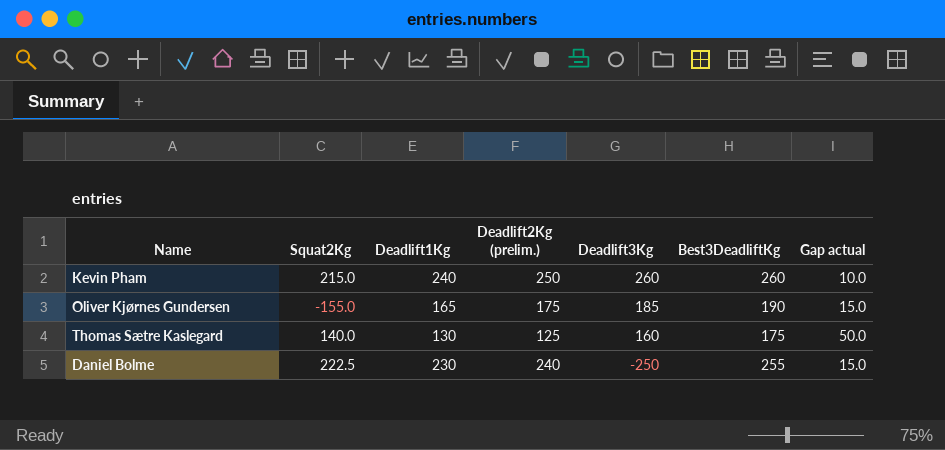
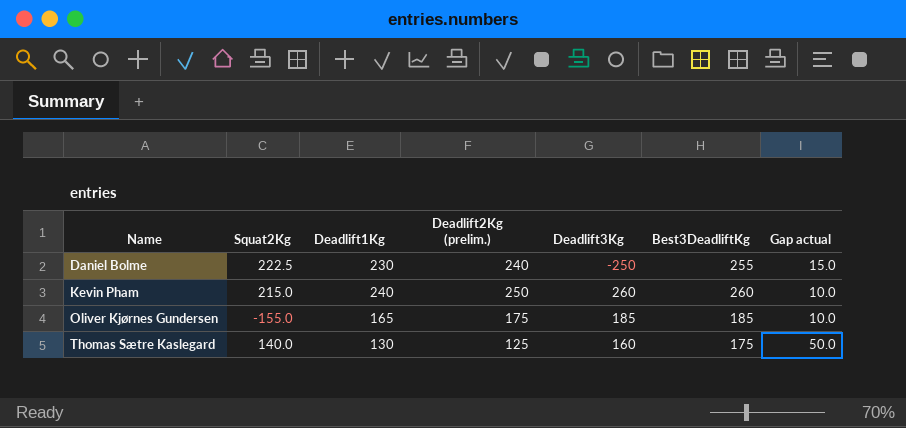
row order: Deadlift3Kg descending -> Name ascending
Oliver Kjørnes Gundersen | Best3DeadliftKg: 190 -> 185
Oliver Kjørnes Gundersen | Gap actual: 15.0 -> 10.0

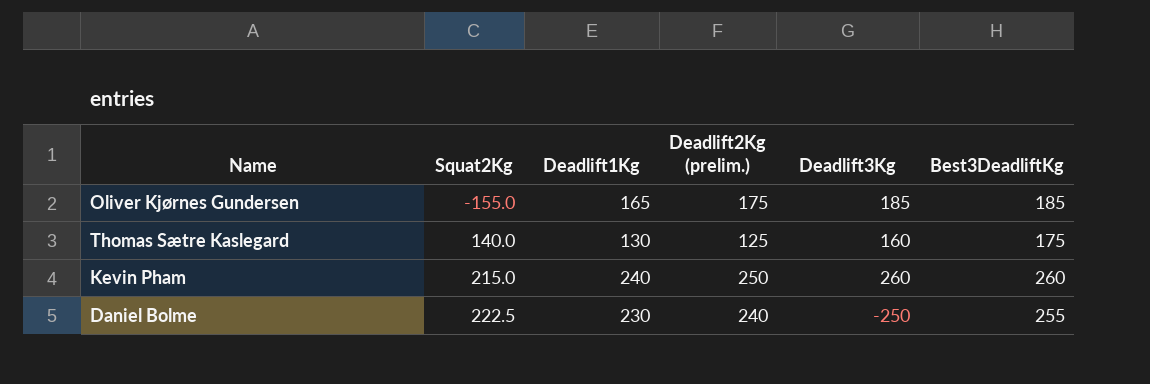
row order: Name ascending -> Squat2Kg ascending
column Gap actual | formula: [Best3DeadliftKg] - [Deadlift2Kg (prelim.)] -> none

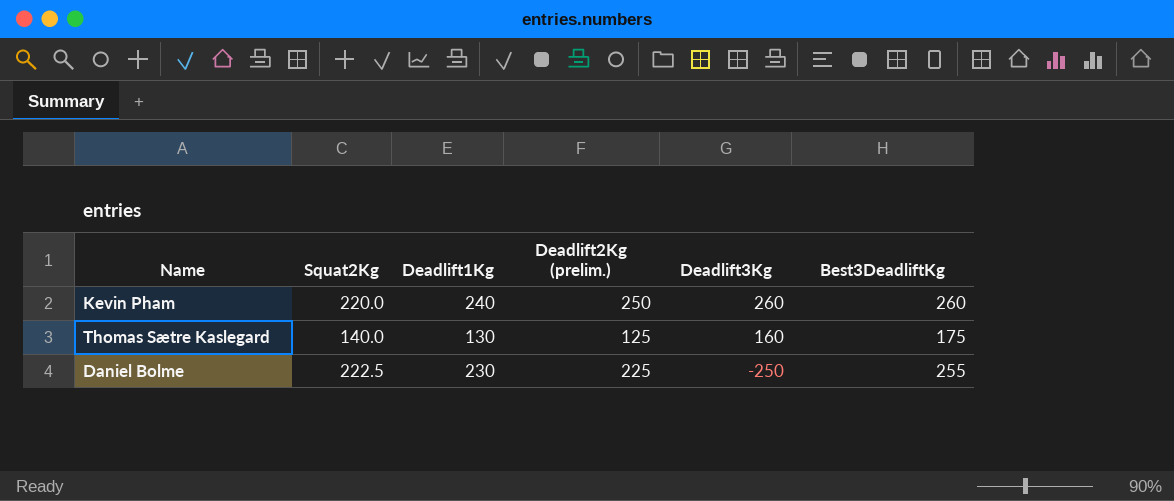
row order: Squat2Kg ascending -> Deadlift3Kg descending
row Oliver Kjørnes Gundersen: -155.0 | 165 | 175 | 185 | 185 -> none
Kevin Pham | Squat2Kg: 215.0 -> 220.0
Daniel Bolme | Deadlift2Kg (prelim.): 240 -> 225

